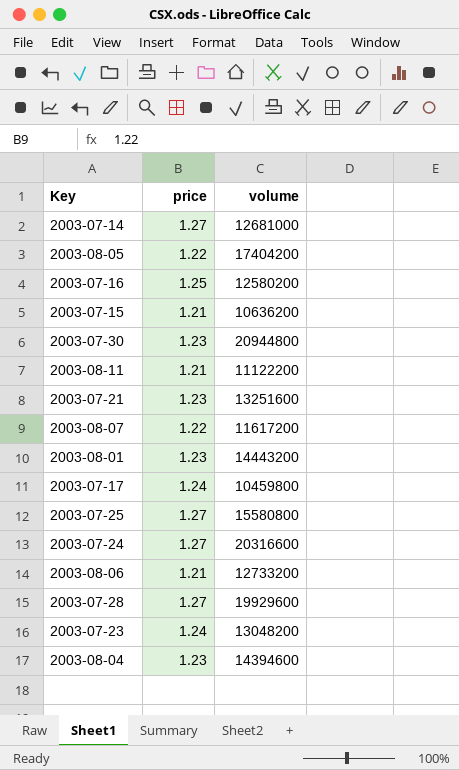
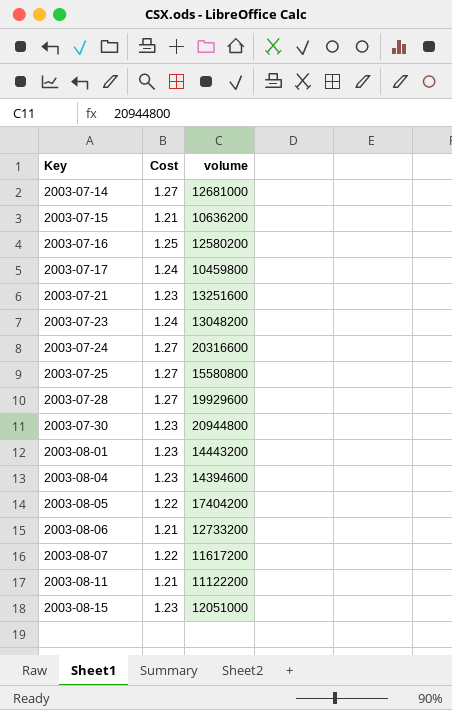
row order: none -> Key ascending
column name: price -> Cost
row 2003-08-15: none -> 1.23 | 12051000

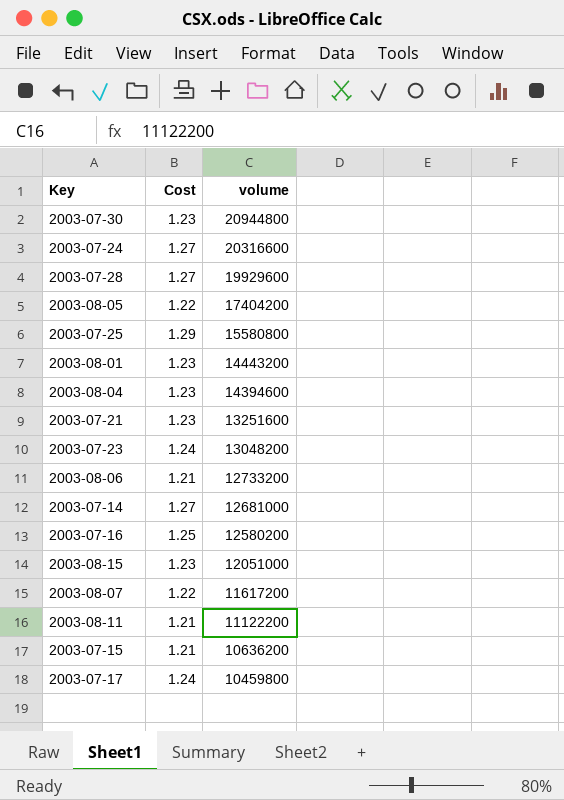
row order: Key ascending -> volume descending
2003-07-25 | Cost: 1.27 -> 1.29

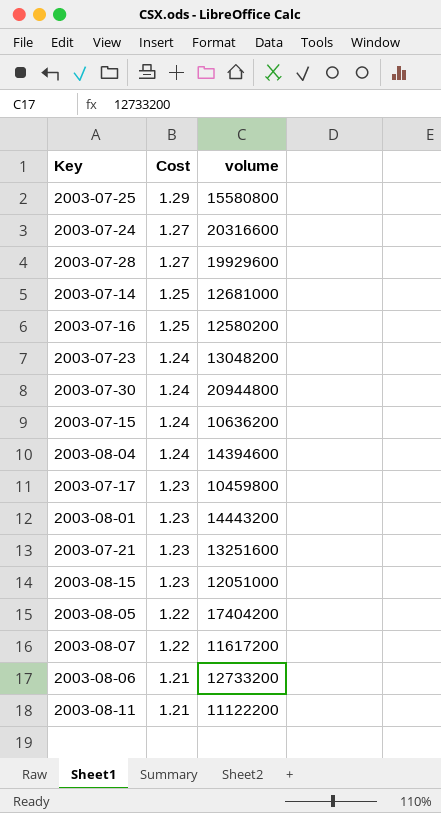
row order: volume descending -> Cost descending
2003-07-14 | Cost: 1.27 -> 1.25
2003-07-30 | Cost: 1.23 -> 1.24
2003-07-15 | Cost: 1.21 -> 1.24
2003-08-04 | Cost: 1.23 -> 1.24
2003-07-17 | Cost: 1.24 -> 1.23

